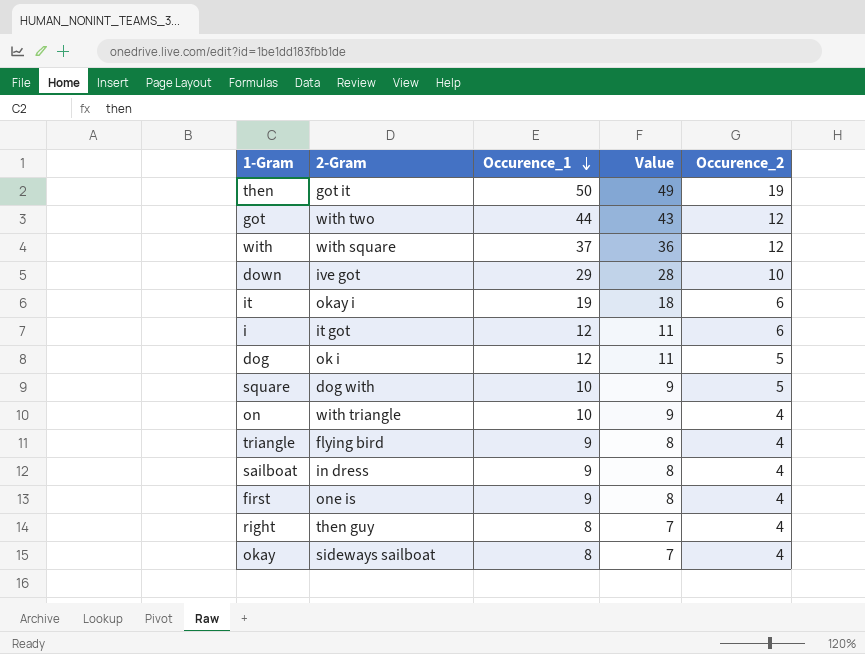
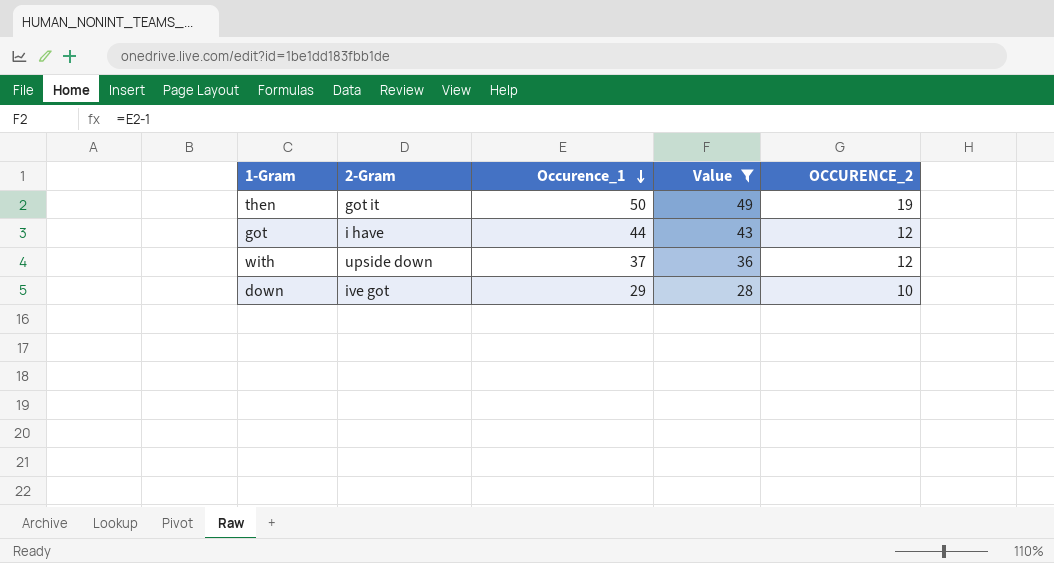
filter: none -> Value >= 28
column name: Occurence_2 -> OCCURENCE_2
got | 2-Gram: with two -> i have
with | 2-Gram: with square -> upside down

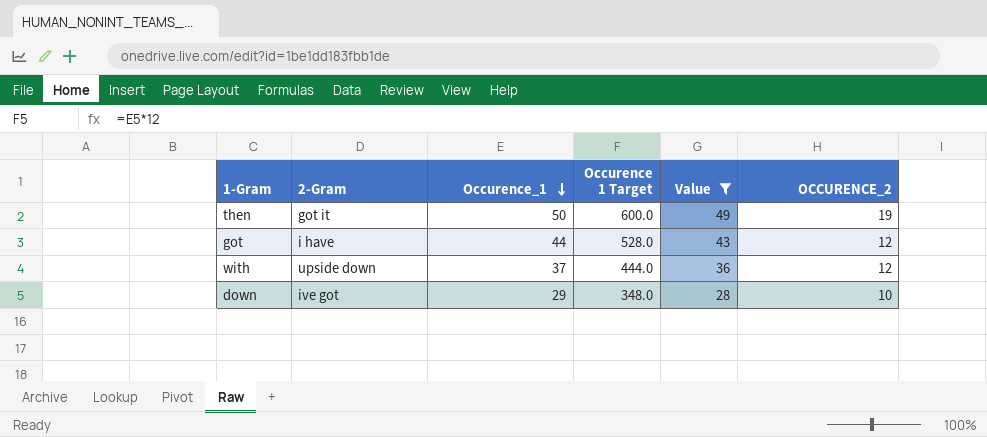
column Occurence 1 Target | formula: none -> [Occurence_1] * 12

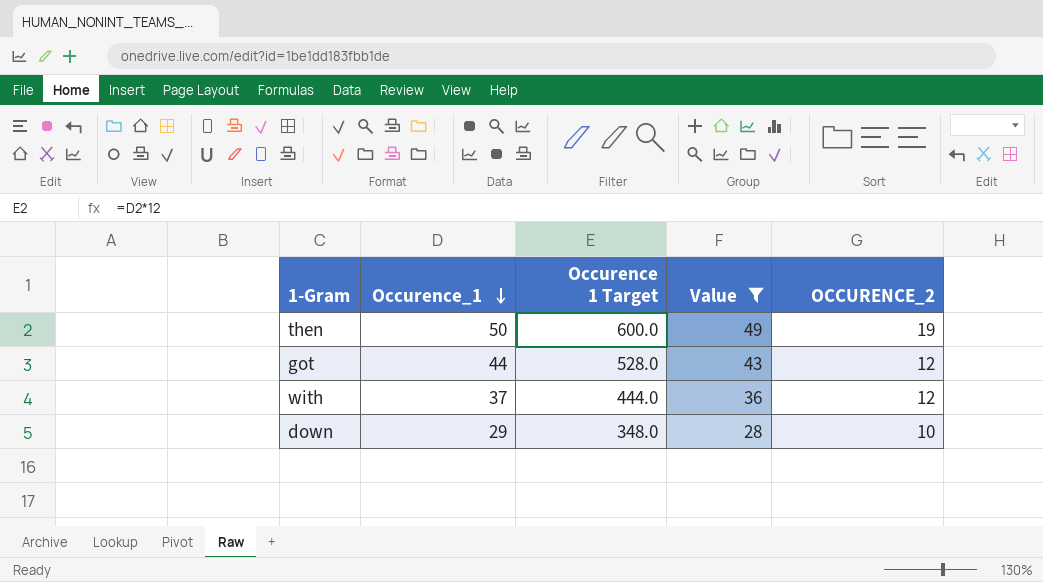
column 2-Gram | position: 2 -> none

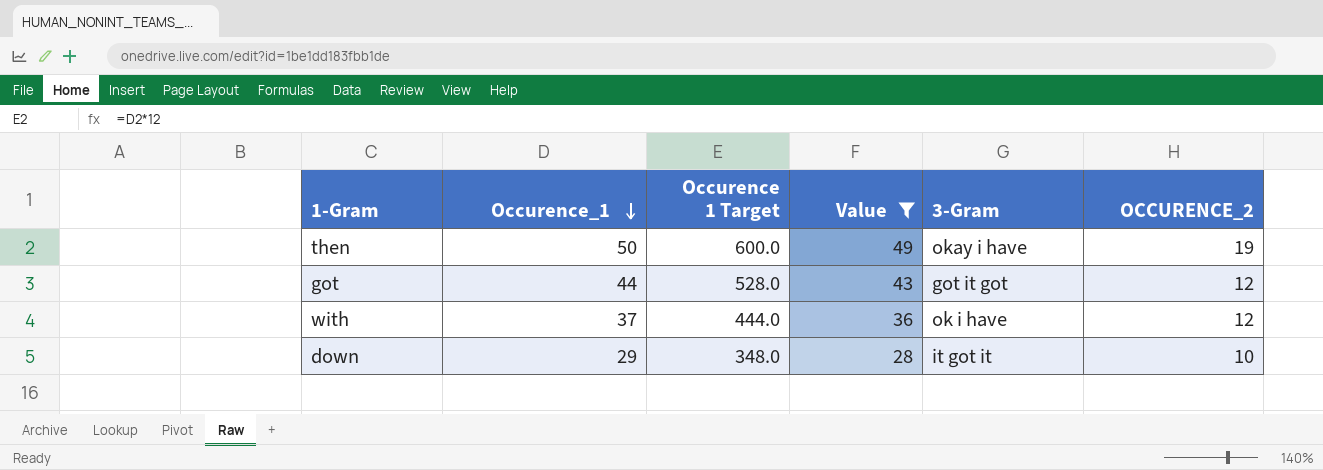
column 3-Gram | position: none -> 5

